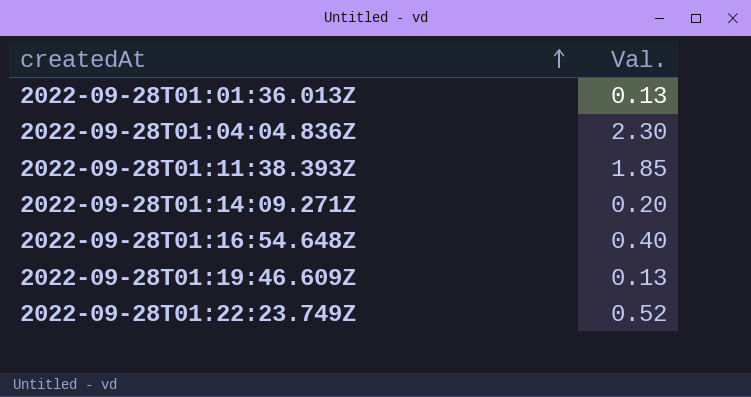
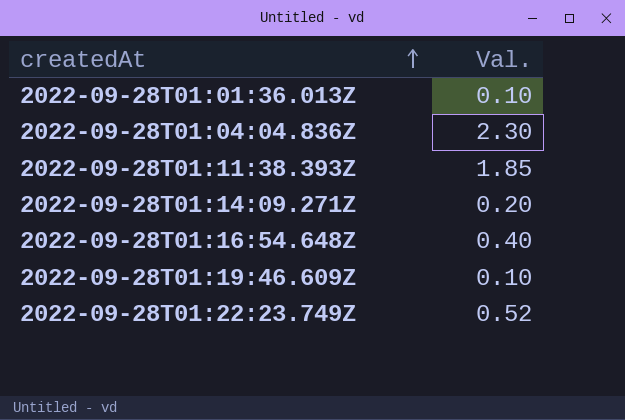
2022-09-28T01:01:36.013Z | Val.: 0.13 -> 0.10
2022-09-28T01:19:46.609Z | Val.: 0.13 -> 0.10

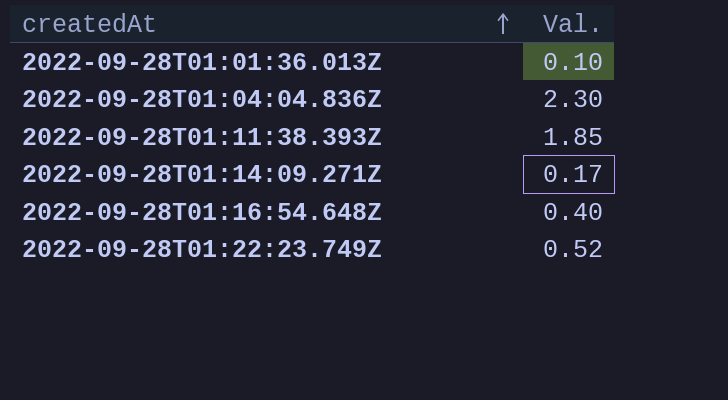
row 2022-09-28T01:19:46.609Z: 0.10 -> none
2022-09-28T01:14:09.271Z | Val.: 0.20 -> 0.17

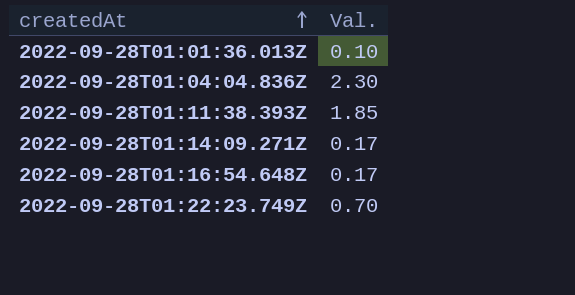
2022-09-28T01:16:54.648Z | Val.: 0.40 -> 0.17
2022-09-28T01:22:23.749Z | Val.: 0.52 -> 0.70

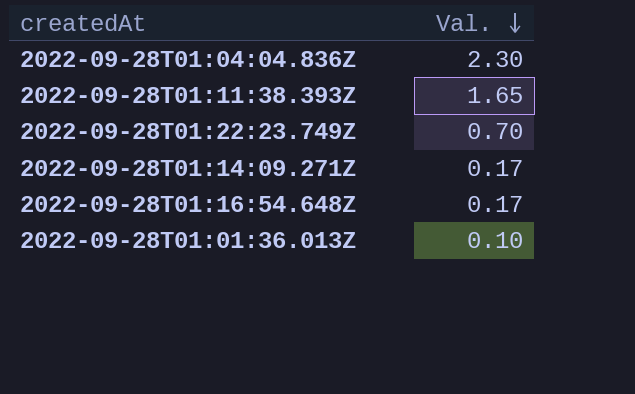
row order: createdAt ascending -> Val. descending
2022-09-28T01:11:38.393Z | Val.: 1.85 -> 1.65

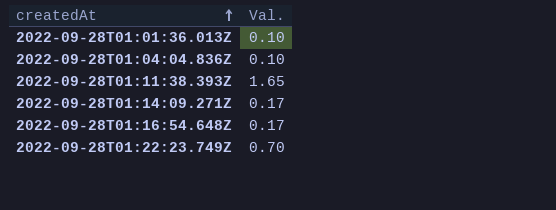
row order: Val. descending -> createdAt ascending
2022-09-28T01:04:04.836Z | Val.: 2.30 -> 0.10

